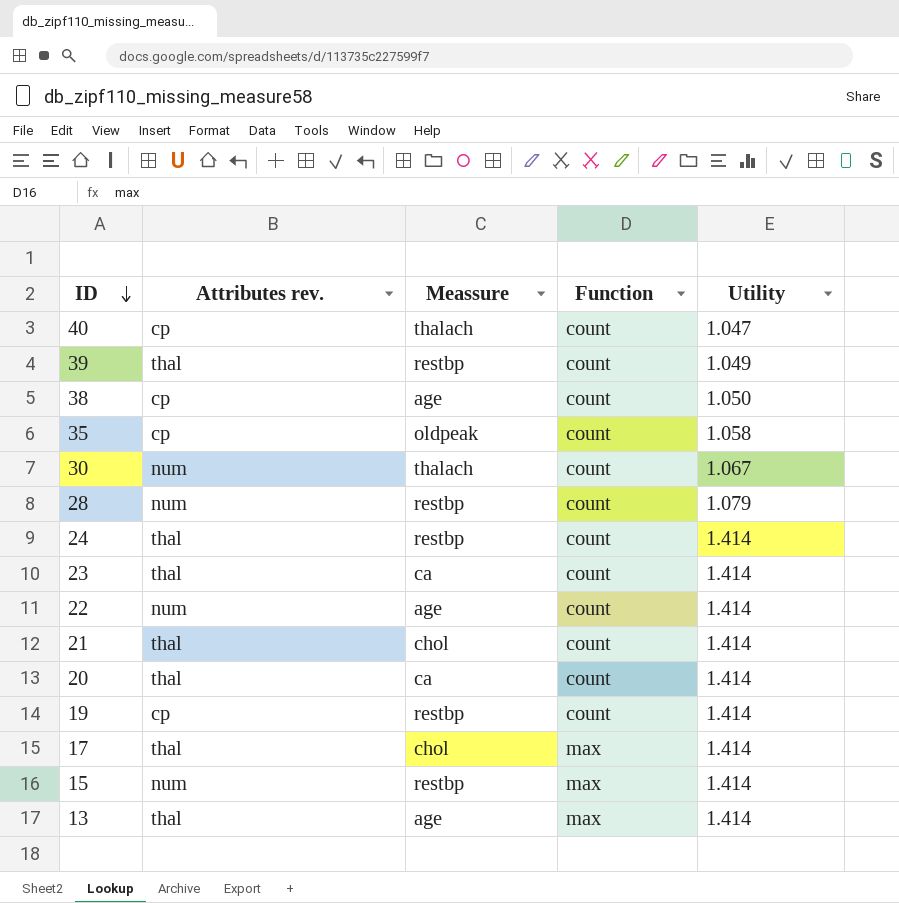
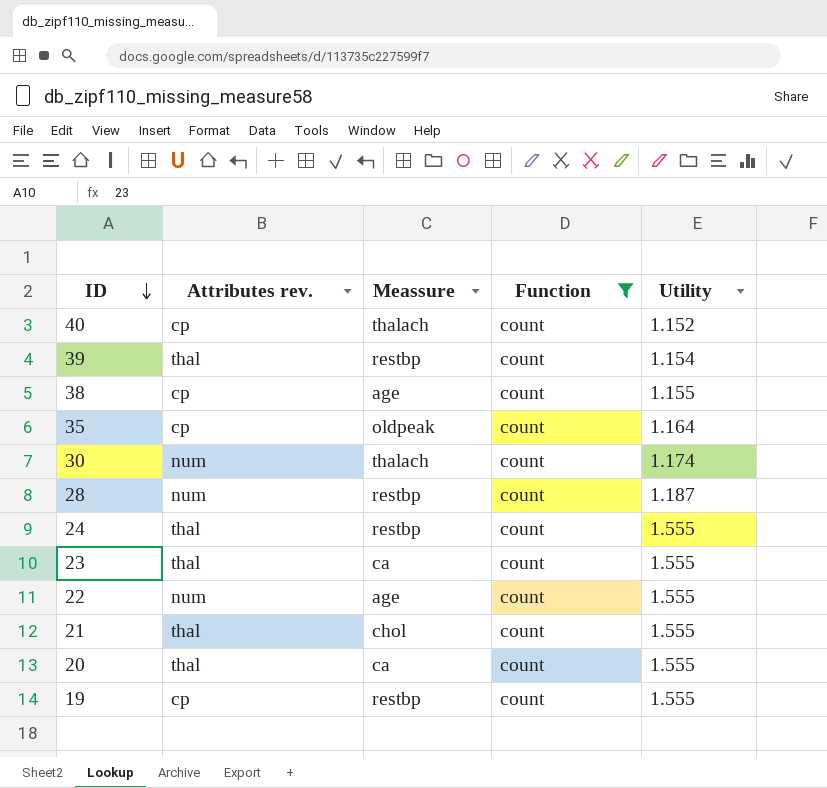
filter: none -> Function = count
40 | Utility: 1.047 -> 1.152
39 | Utility: 1.049 -> 1.154
38 | Utility: 1.050 -> 1.155
35 | Utility: 1.058 -> 1.164
30 | Utility: 1.067 -> 1.174
28 | Utility: 1.079 -> 1.187
24 | Utility: 1.414 -> 1.555
23 | Utility: 1.414 -> 1.555
22 | Utility: 1.414 -> 1.555
21 | Utility: 1.414 -> 1.555
20 | Utility: 1.414 -> 1.555
19 | Utility: 1.414 -> 1.555

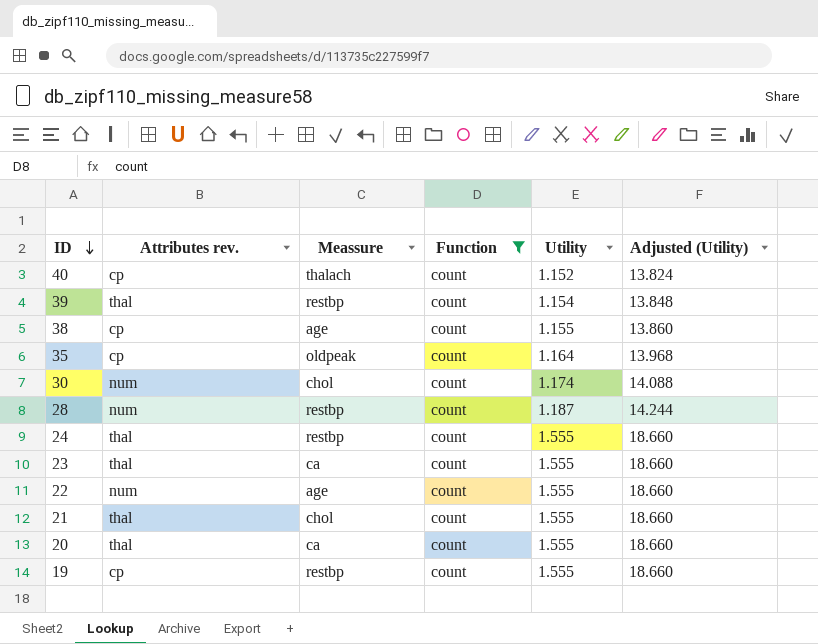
column Adjusted (Utility) | formula: none -> [Utility] * 12
30 | Meassure: thalach -> chol

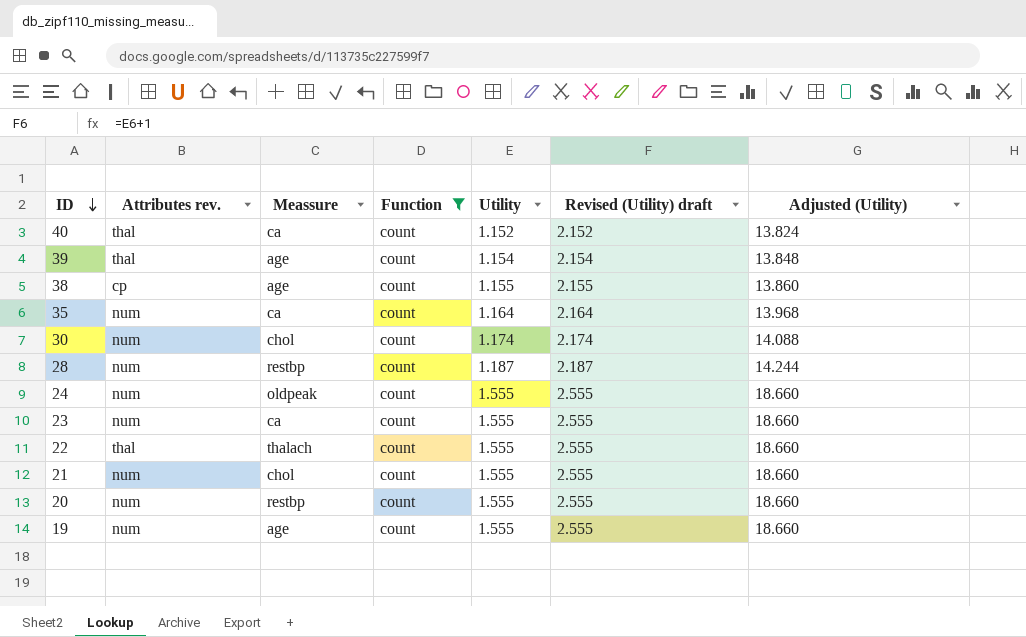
column Revised (Utility) draft | formula: none -> [Utility] + 1
40 | Attributes rev.: cp -> thal
40 | Meassure: thalach -> ca
39 | Meassure: restbp -> age
35 | Attributes rev.: cp -> num
35 | Meassure: oldpeak -> ca
24 | Attributes rev.: thal -> num
24 | Meassure: restbp -> oldpeak
23 | Attributes rev.: thal -> num
22 | Attributes rev.: num -> thal
22 | Meassure: age -> thalach
21 | Attributes rev.: thal -> num
20 | Attributes rev.: thal -> num
20 | Meassure: ca -> restbp
19 | Attributes rev.: cp -> num
19 | Meassure: restbp -> age

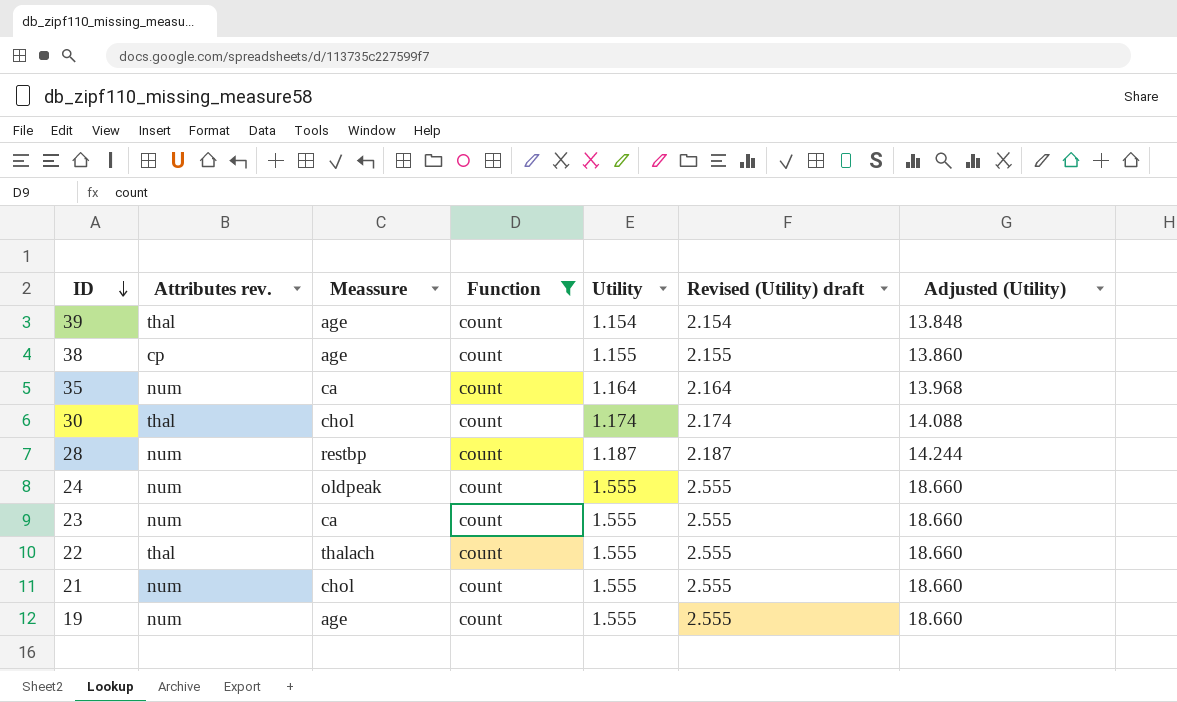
row 40: thal | ca | count | 1.152 | 2.152 | 13.824 -> none
row 20: num | restbp | count | 1.555 | 2.555 | 18.660 -> none
30 | Attributes rev.: num -> thal

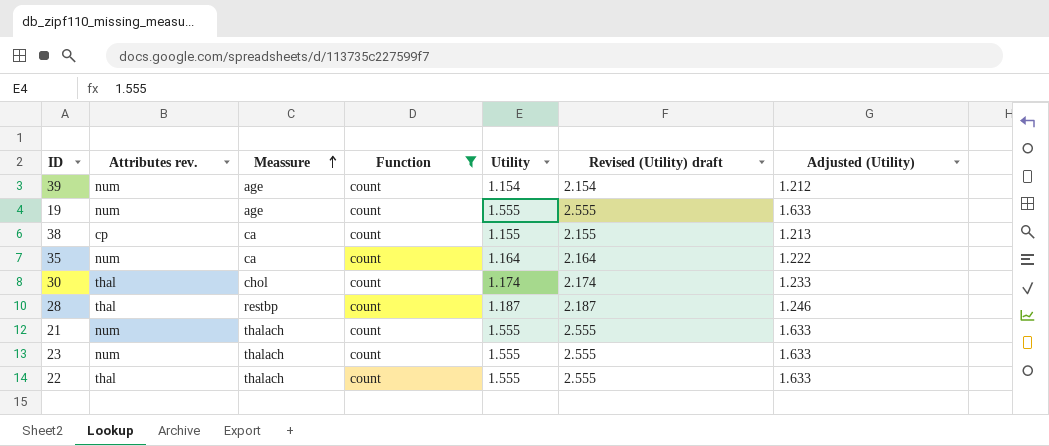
row order: ID descending -> Meassure ascending
column Adjusted (Utility) | formula: [Utility] * 12 -> [Utility] * 1.05
row 24: num | oldpeak | count | 1.555 | 2.555 | 18.660 -> none
39 | Attributes rev.: thal -> num
38 | Meassure: age -> ca
28 | Attributes rev.: num -> thal
21 | Meassure: chol -> thalach
23 | Meassure: ca -> thalach

